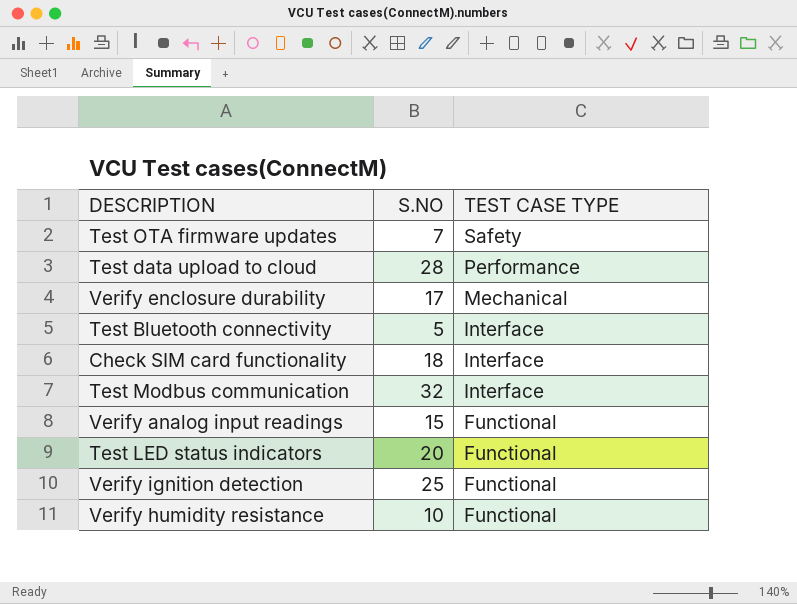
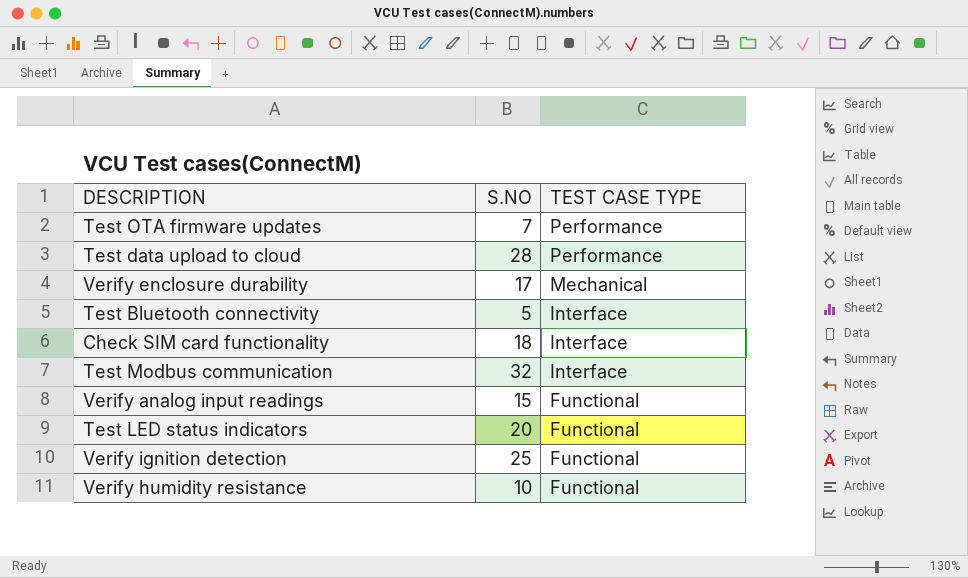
Test OTA firmware updates | TEST CASE TYPE: Safety -> Performance

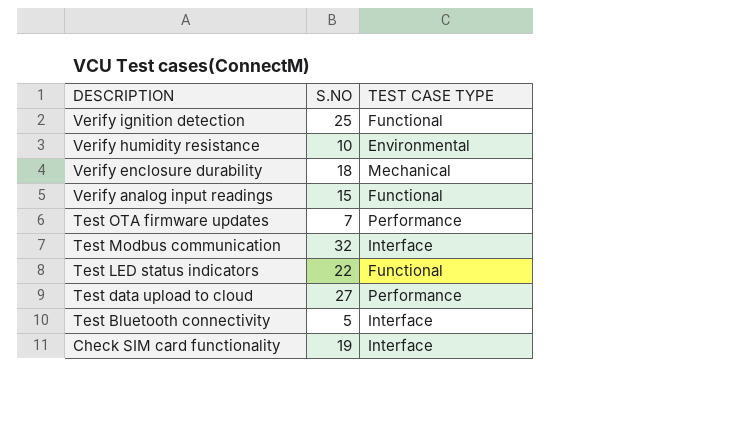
row order: TEST CASE TYPE descending -> DESCRIPTION descending
Verify humidity resistance | TEST CASE TYPE: Functional -> Environmental
Verify enclosure durability | S.NO: 17 -> 18
Test LED status indicators | S.NO: 20 -> 22
Test data upload to cloud | S.NO: 28 -> 27
Check SIM card functionality | S.NO: 18 -> 19

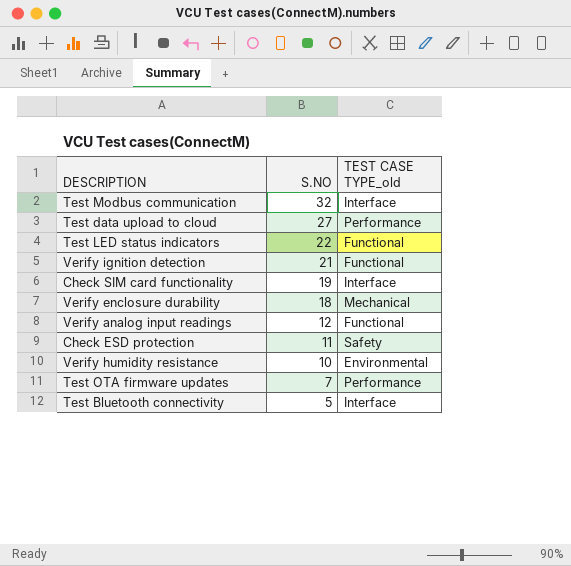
row order: DESCRIPTION descending -> S.NO descending
column name: TEST CASE TYPE -> TEST CASE TYPE_old
Verify ignition detection | S.NO: 25 -> 21
Verify analog input readings | S.NO: 15 -> 12
row Check ESD protection: none -> 11 | Safety

